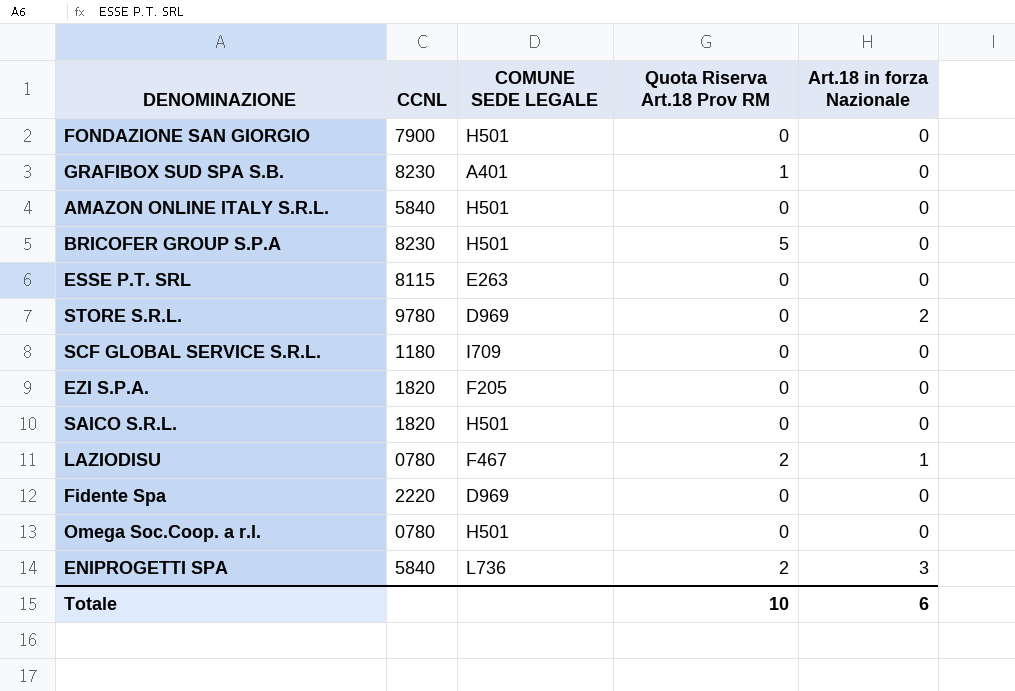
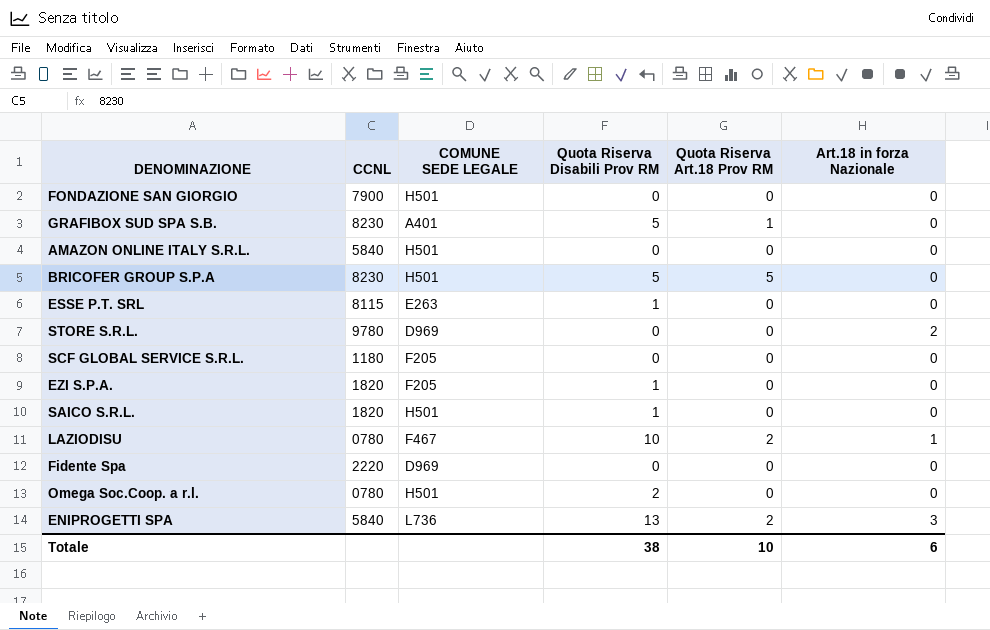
column Quota Riserva Disabili Prov RM | position: none -> 4
SCF GLOBAL SERVICE S.R.L. | COMUNE SEDE LEGALE: I709 -> F205

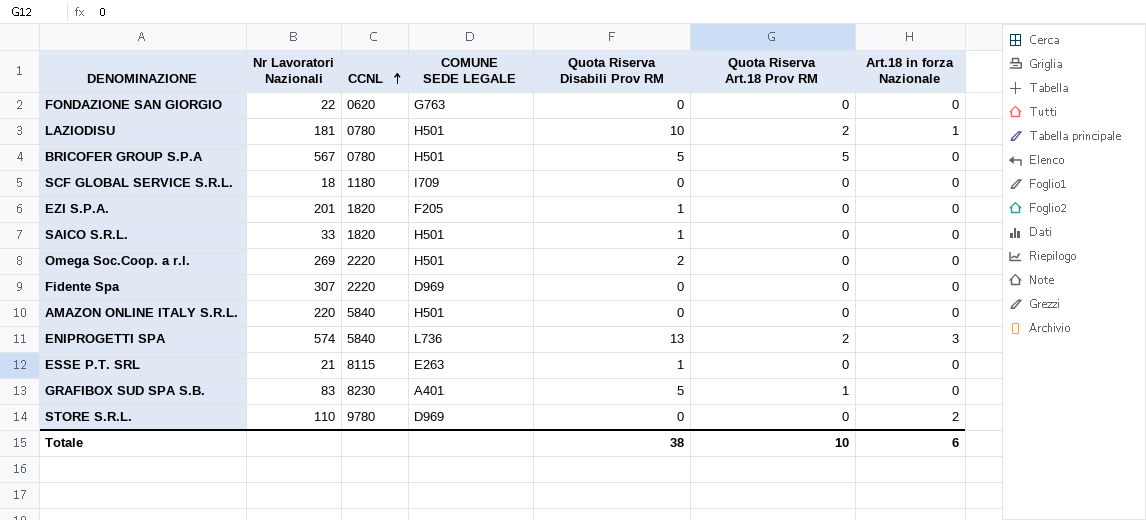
row order: none -> CCNL ascending
column Nr Lavoratori Nazionali | position: none -> 2
FONDAZIONE SAN GIORGIO | CCNL: 7900 -> 0620
FONDAZIONE SAN GIORGIO | COMUNE SEDE LEGALE: H501 -> G763
LAZIODISU | COMUNE SEDE LEGALE: F467 -> H501
BRICOFER GROUP S.P.A | CCNL: 8230 -> 0780
SCF GLOBAL SERVICE S.R.L. | COMUNE SEDE LEGALE: F205 -> I709
Omega Soc.Coop. a r.l. | CCNL: 0780 -> 2220

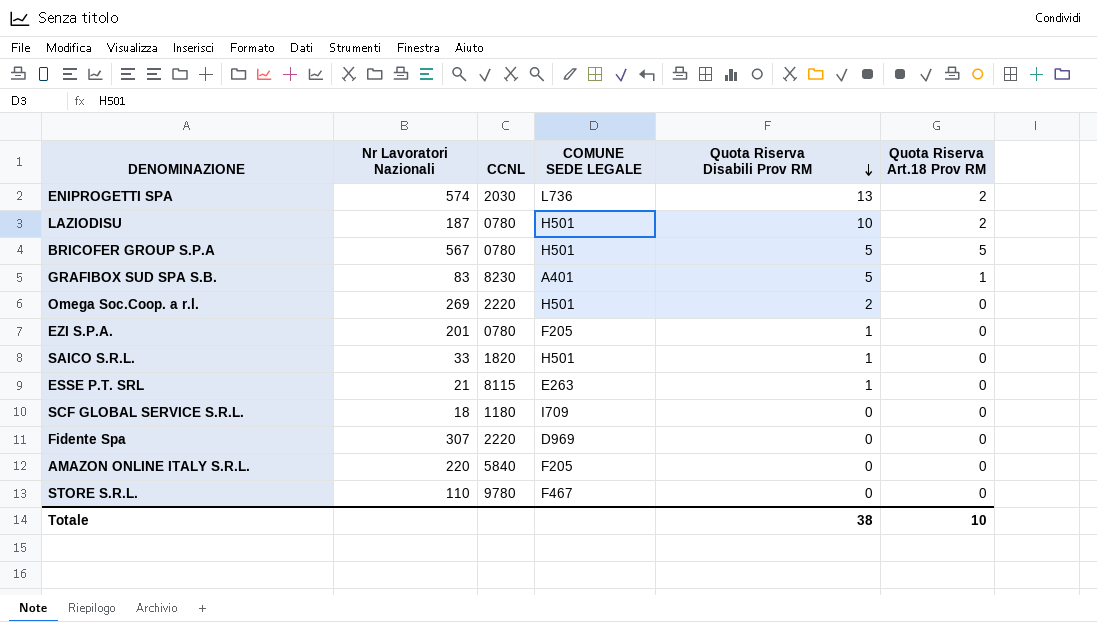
row order: CCNL ascending -> Quota Riserva Disabili Prov RM descending
column Art.18 in forza Nazionale | position: 7 -> none
row FONDAZIONE SAN GIORGIO: 22 | 0620 | G763 | 0 | 0 | 0 -> none
ENIPROGETTI SPA | CCNL: 5840 -> 2030
LAZIODISU | Nr Lavoratori Nazionali: 181 -> 187
EZI S.P.A. | CCNL: 1820 -> 0780
AMAZON ONLINE ITALY S.R.L. | COMUNE SEDE LEGALE: H501 -> F205
STORE S.R.L. | COMUNE SEDE LEGALE: D969 -> F467

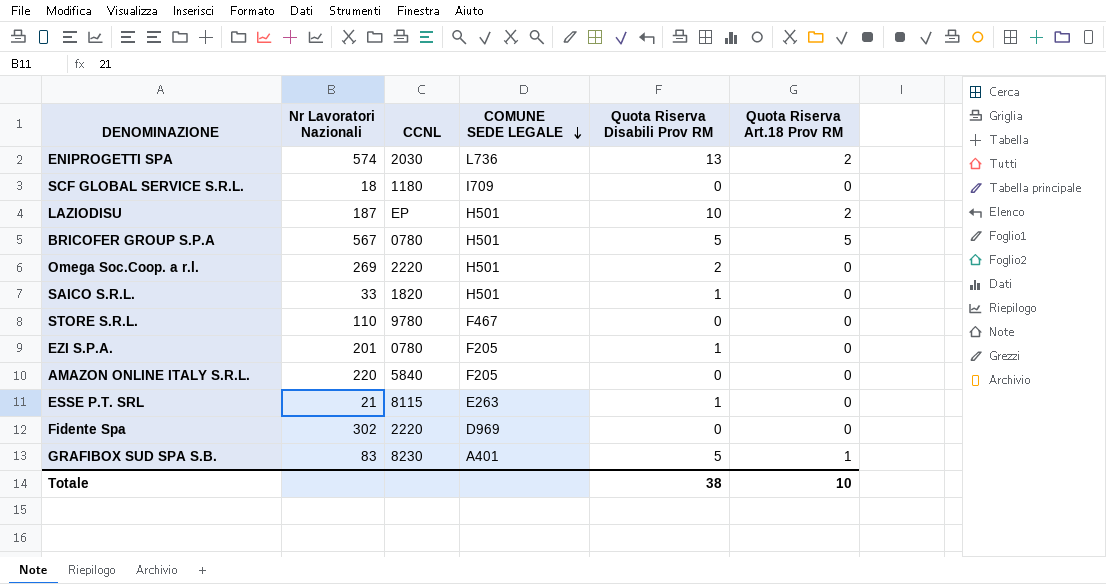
row order: Quota Riserva Disabili Prov RM descending -> COMUNE SEDE LEGALE descending
LAZIODISU | CCNL: 0780 -> EP
Fidente Spa | Nr Lavoratori Nazionali: 307 -> 302

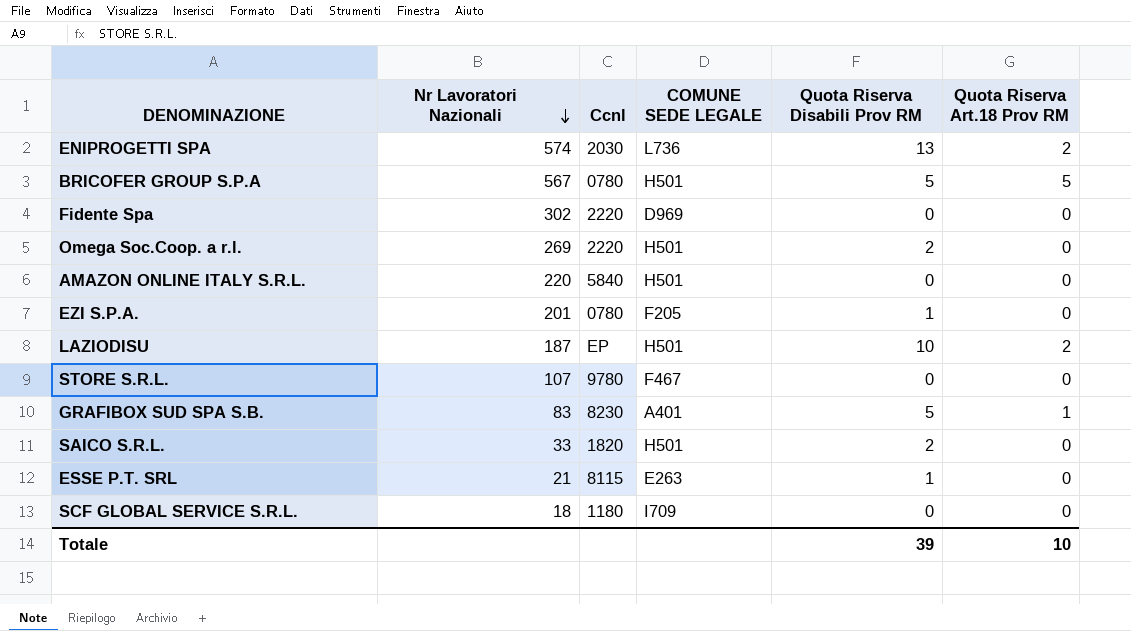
row order: COMUNE SEDE LEGALE descending -> Nr Lavoratori Nazionali descending
column name: CCNL -> Ccnl
AMAZON ONLINE ITALY S.R.L. | COMUNE SEDE LEGALE: F205 -> H501
STORE S.R.L. | Nr Lavoratori Nazionali: 110 -> 107
SAICO S.R.L. | Quota Riserva Disabili Prov RM: 1 -> 2
Totale | Quota Riserva Disabili Prov RM: 38 -> 39

